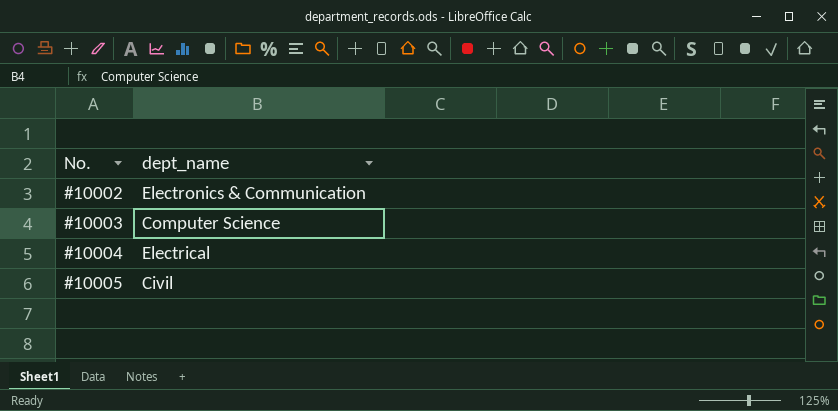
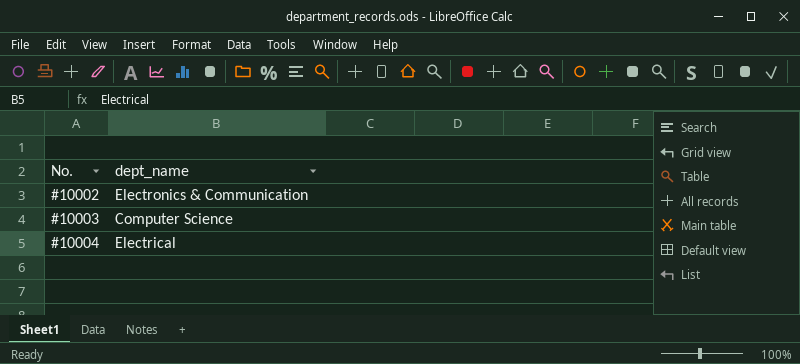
row #10005: Civil -> none

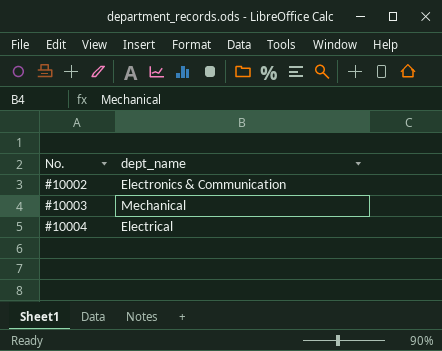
#10003 | dept_name: Computer Science -> Mechanical

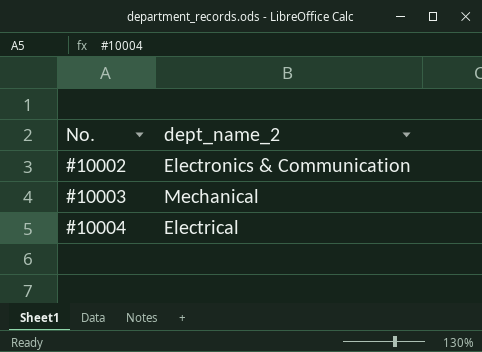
column name: dept_name -> dept_name_2

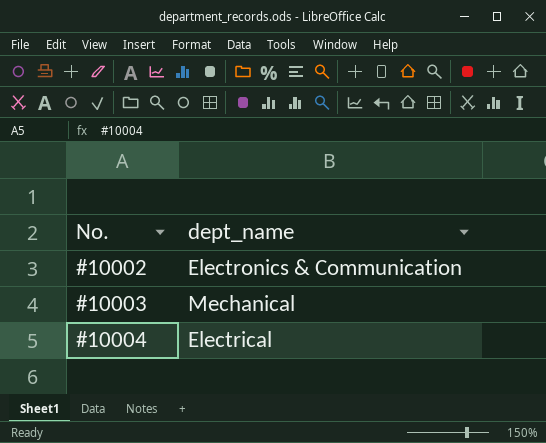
column name: dept_name_2 -> dept_name

